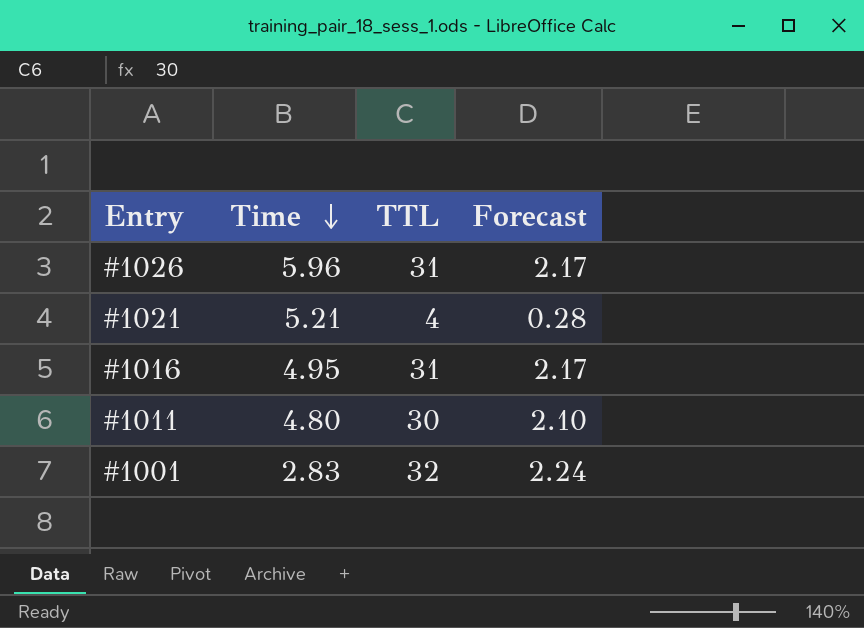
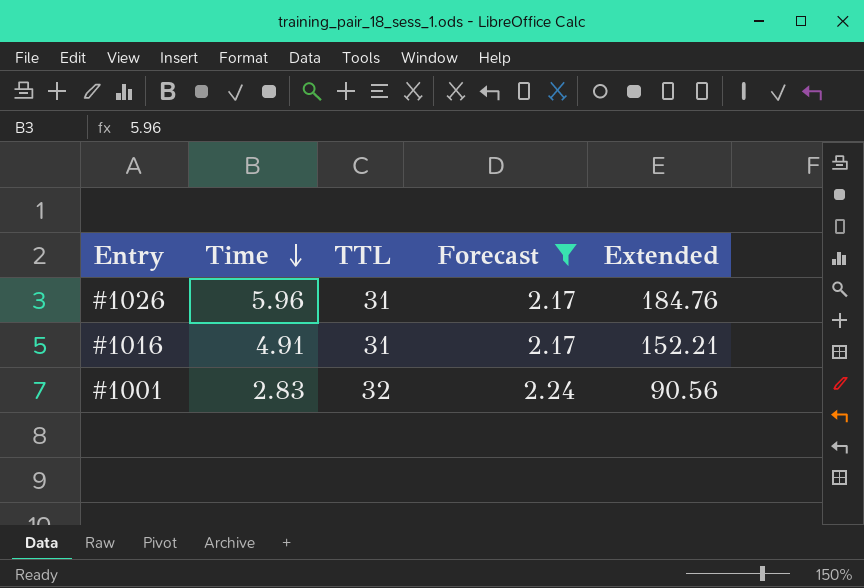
filter: none -> Forecast >= 2.17
column Extended | formula: none -> [Time] * [TTL]
#1016 | Time: 4.95 -> 4.91

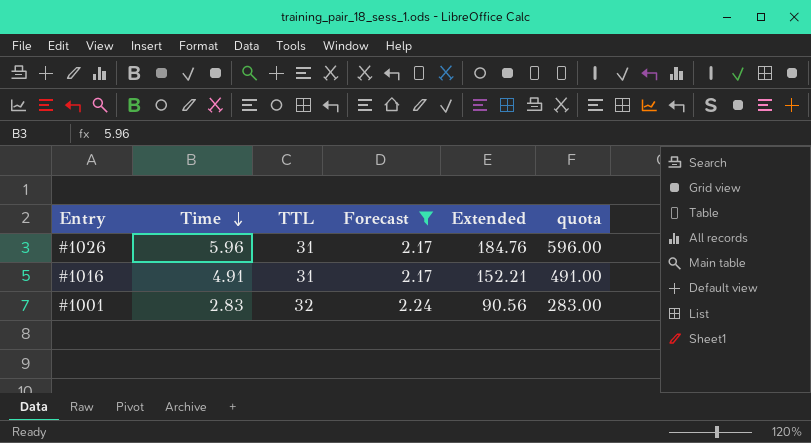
column quota | formula: none -> [Time] * 100

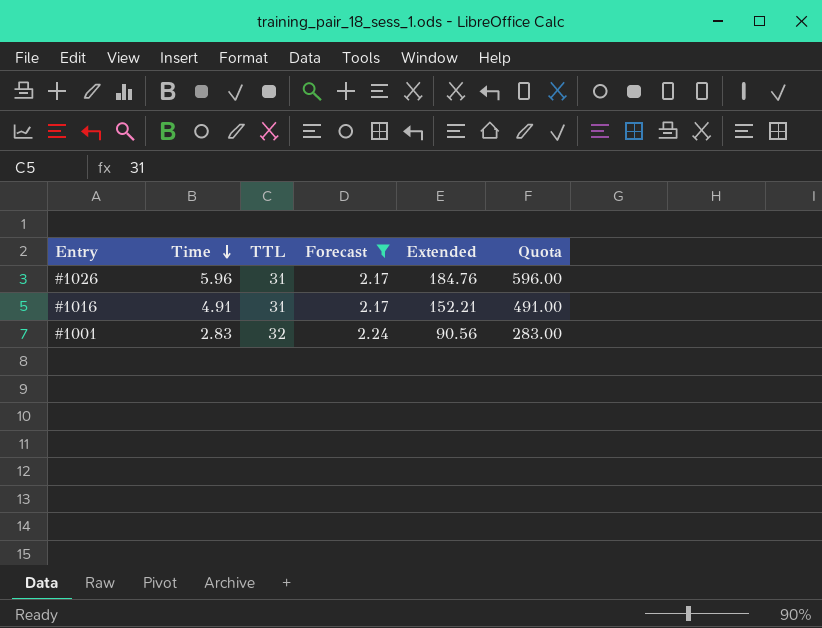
column name: quota -> Quota

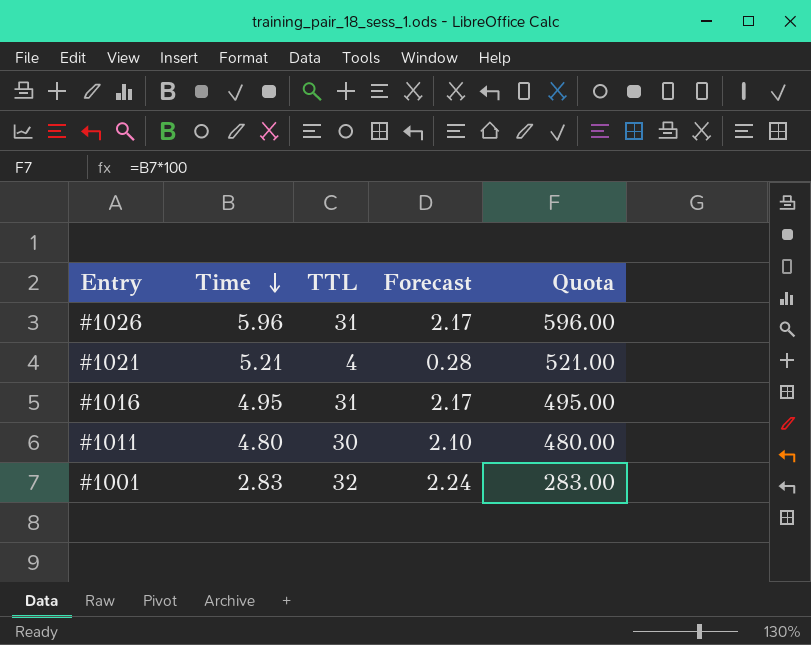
filter: Forecast >= 2.17 -> none
column Extended | formula: [Time] * [TTL] -> none
#1016 | Time: 4.91 -> 4.95
#1016 | Quota: 491.00 -> 495.00

